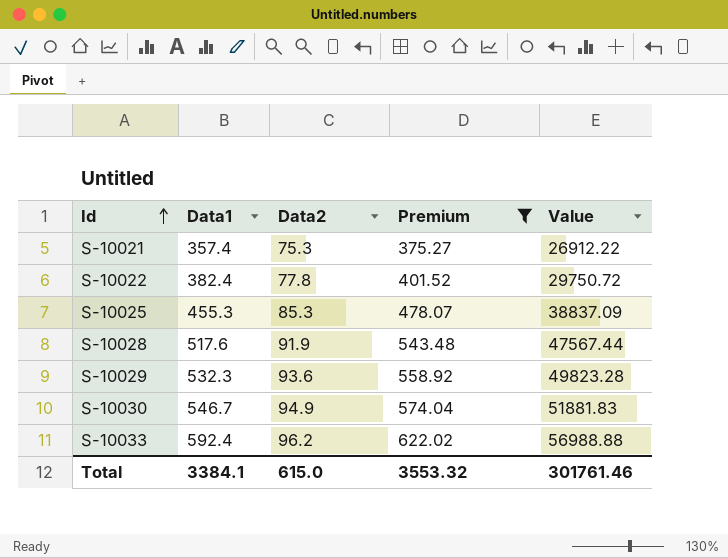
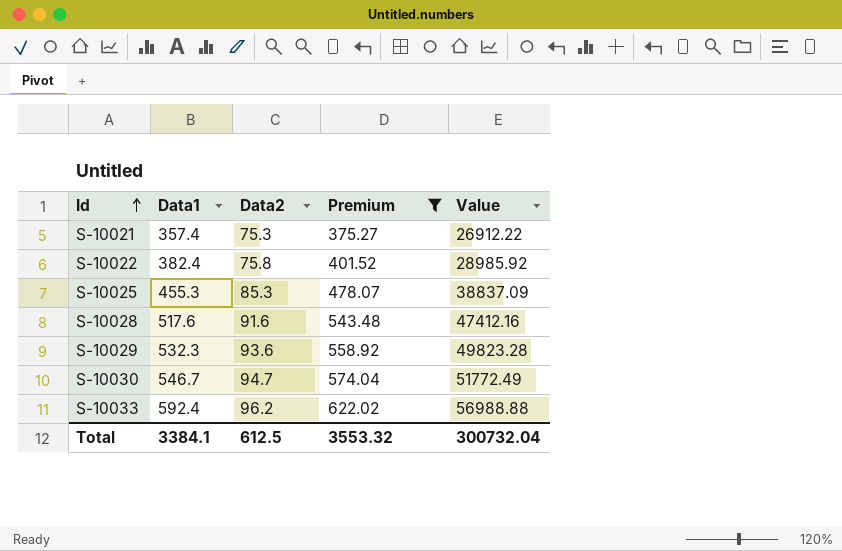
S-10022 | Data2: 77.8 -> 75.8
S-10022 | Value: 29750.72 -> 28985.92
S-10028 | Data2: 91.9 -> 91.6
S-10028 | Value: 47567.44 -> 47412.16
S-10030 | Data2: 94.9 -> 94.7
S-10030 | Value: 51881.83 -> 51772.49
Total | Data2: 615.0 -> 612.5
Total | Value: 301761.46 -> 300732.04

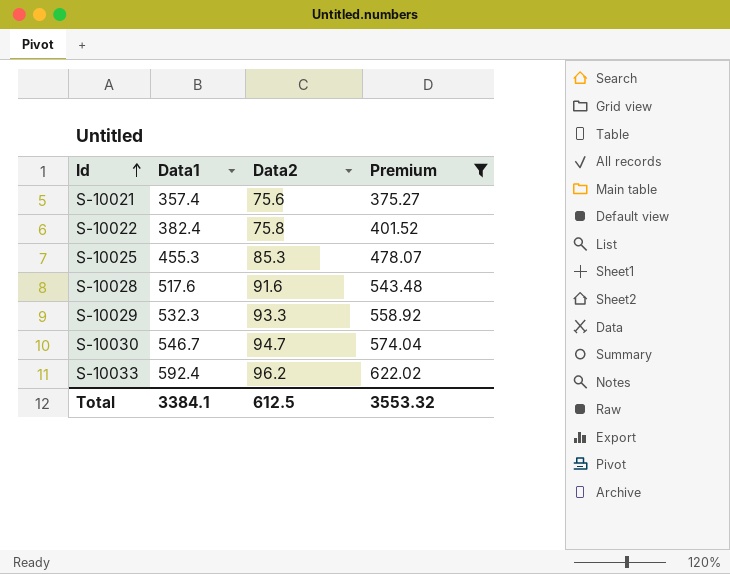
column Value | formula: [Data1] * [Data2] -> none
S-10021 | Data2: 75.3 -> 75.6
S-10029 | Data2: 93.6 -> 93.3

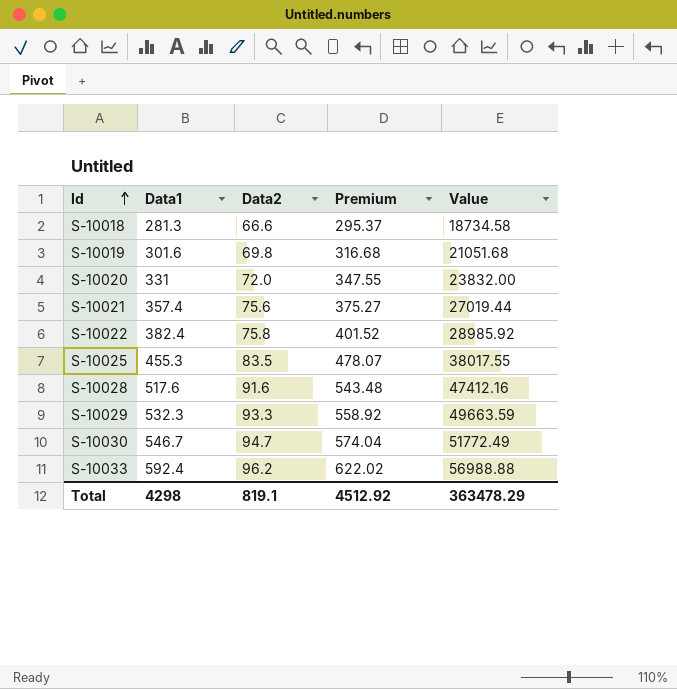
filter: Premium >= 375.27 -> none
column Value | formula: none -> [Data1] * [Data2]
S-10025 | Data2: 85.3 -> 83.5
Total | Data1: 3384.1 -> 4298
Total | Data2: 612.5 -> 819.1
Total | Premium: 3553.32 -> 4512.92

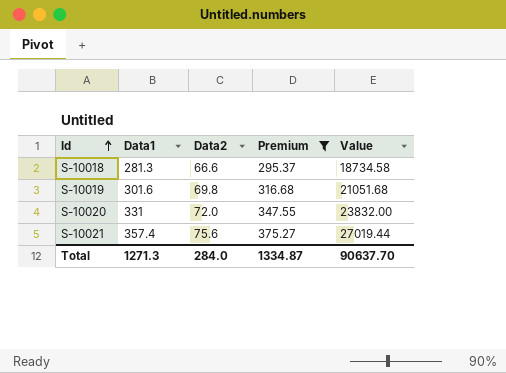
filter: none -> Premium <= 375.27
Total | Data1: 4298 -> 1271.3
Total | Data2: 819.1 -> 284.0
Total | Premium: 4512.92 -> 1334.87
Total | Value: 363478.29 -> 90637.70

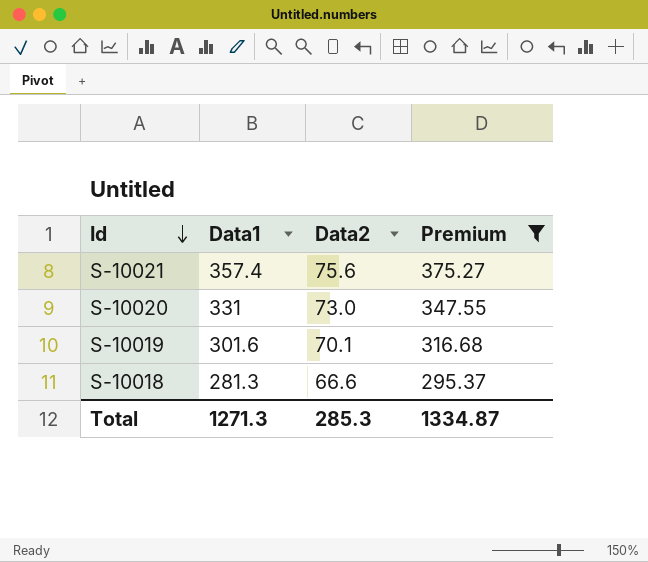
row order: Id ascending -> Id descending
column Value | formula: [Data1] * [Data2] -> none
S-10020 | Data2: 72.0 -> 73.0
S-10019 | Data2: 69.8 -> 70.1
Total | Data2: 284.0 -> 285.3

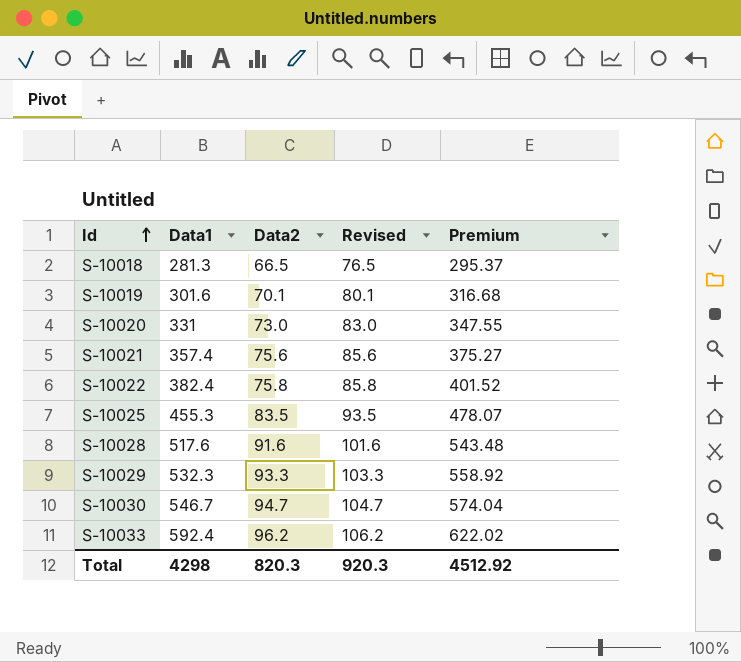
filter: Premium <= 375.27 -> none
row order: Id descending -> Id ascending
column Revised | formula: none -> [Data2] + 10
S-10018 | Data2: 66.6 -> 66.5
Total | Data1: 1271.3 -> 4298
Total | Data2: 285.3 -> 820.3
Total | Premium: 1334.87 -> 4512.92

